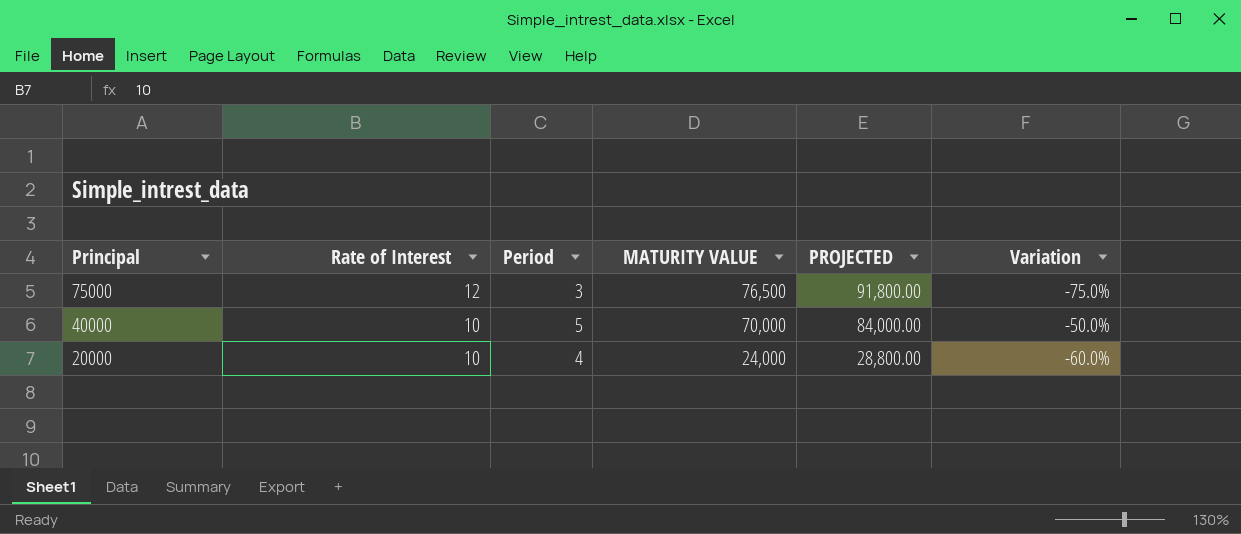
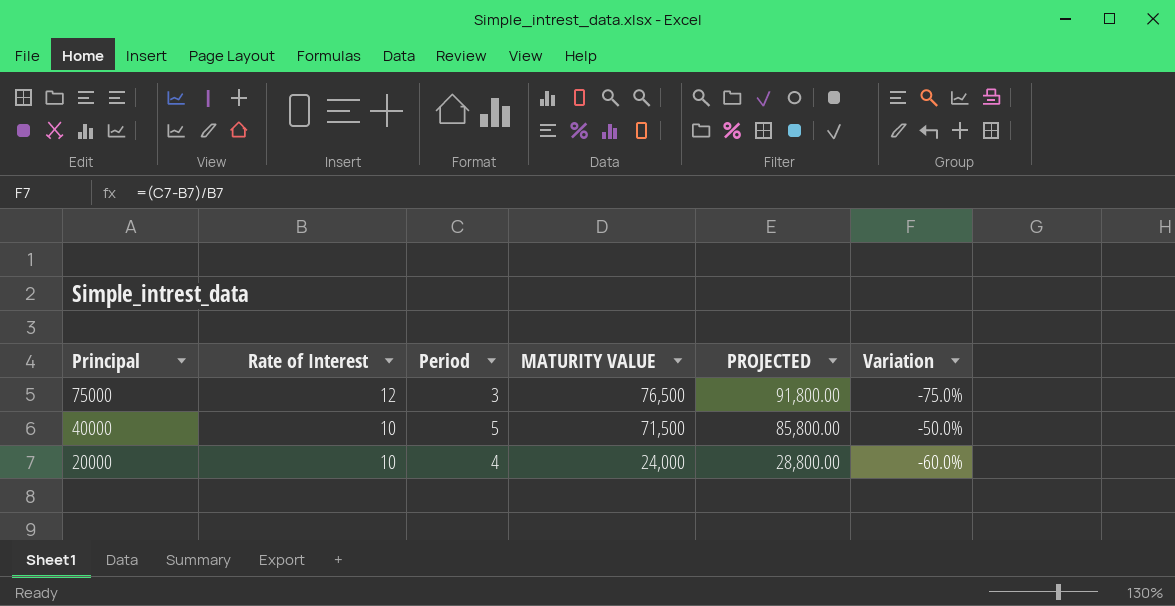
40000 | MATURITY VALUE: 70,000 -> 71,500
40000 | PROJECTED: 84,000.00 -> 85,800.00

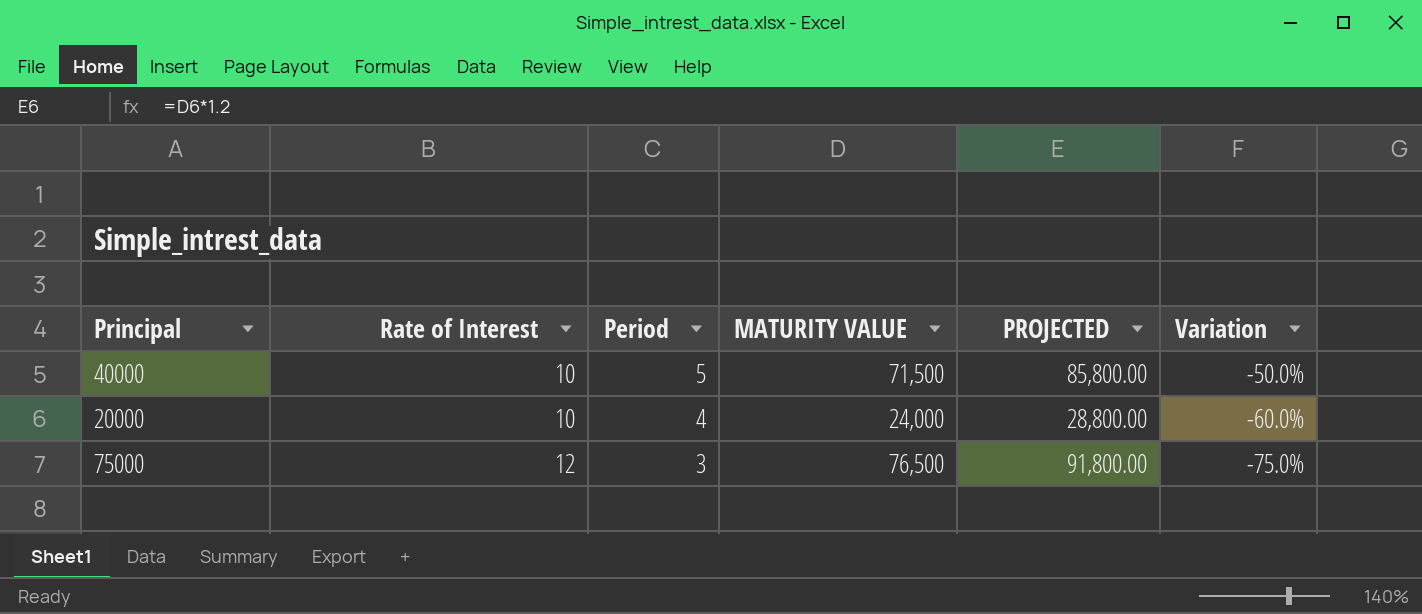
row order: Principal descending -> Rate of Interest ascending

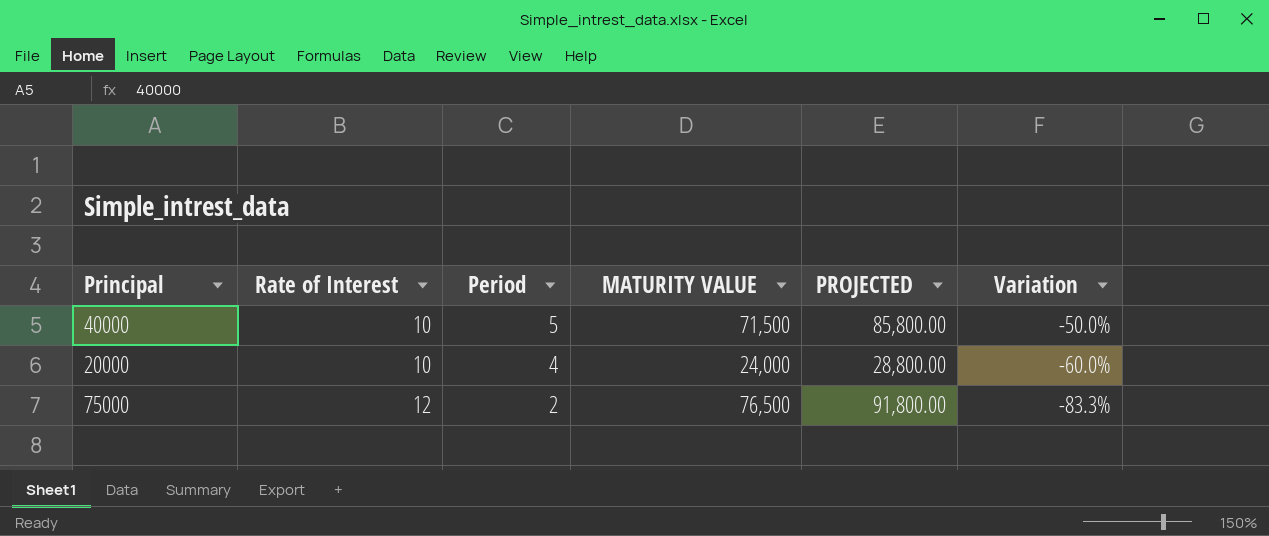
75000 | Period: 3 -> 2
75000 | Variation: -75.0% -> -83.3%

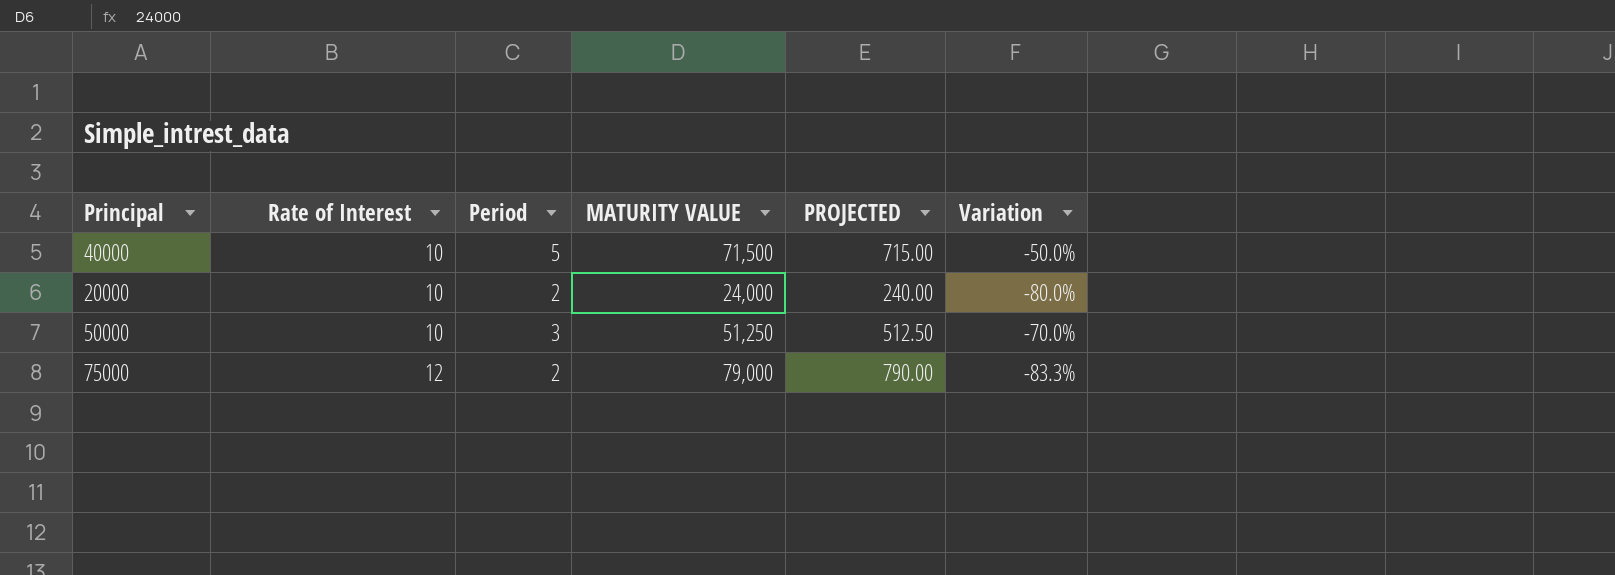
column PROJECTED | formula: [MATURITY VALUE] * 1.2 -> [MATURITY VALUE] * 0.01
20000 | Period: 4 -> 2
20000 | Variation: -60.0% -> -80.0%
row 50000: none -> 10 | 3 | 51,250 | 512.50 | -70.0%
75000 | MATURITY VALUE: 76,500 -> 79,000

